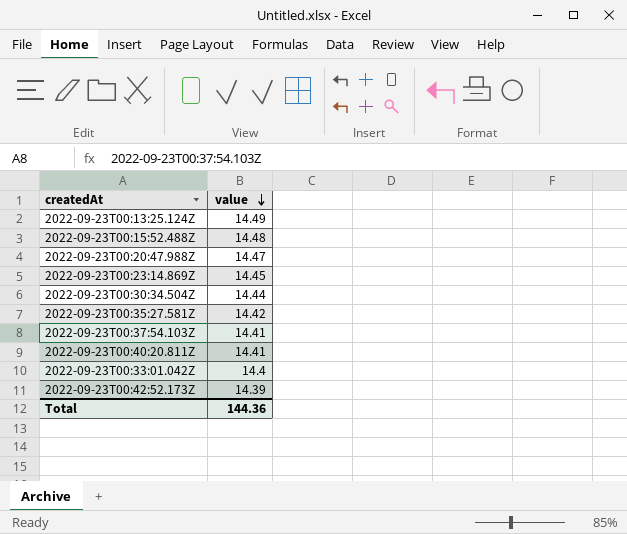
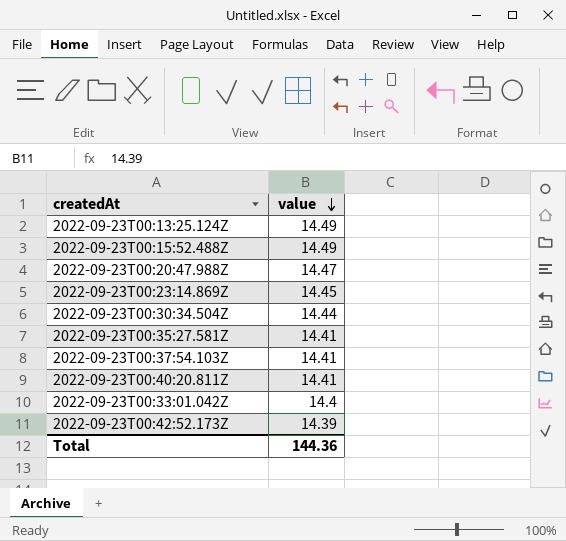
2022-09-23T00:15:52.488Z | value: 14.48 -> 14.49
2022-09-23T00:35:27.581Z | value: 14.42 -> 14.41

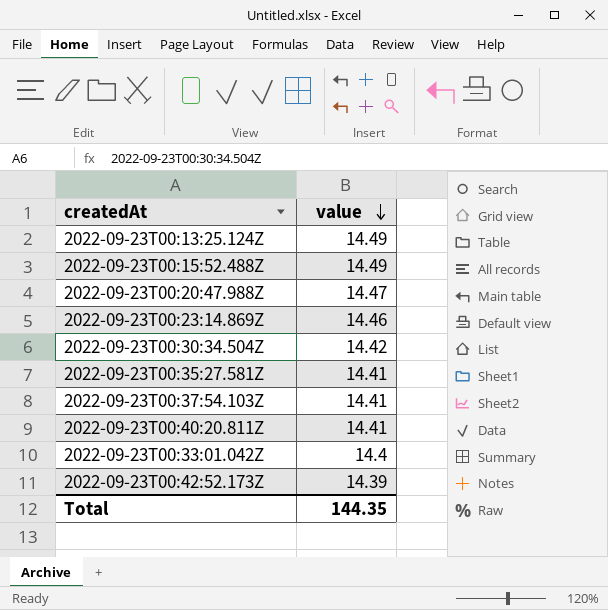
2022-09-23T00:23:14.869Z | value: 14.45 -> 14.46
2022-09-23T00:30:34.504Z | value: 14.44 -> 14.42
Total | value: 144.36 -> 144.35

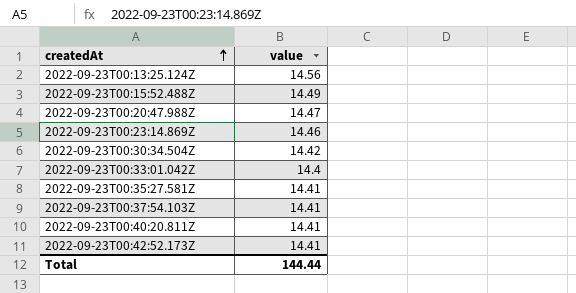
row order: value descending -> createdAt ascending
2022-09-23T00:13:25.124Z | value: 14.49 -> 14.56
2022-09-23T00:42:52.173Z | value: 14.39 -> 14.41
Total | value: 144.35 -> 144.44

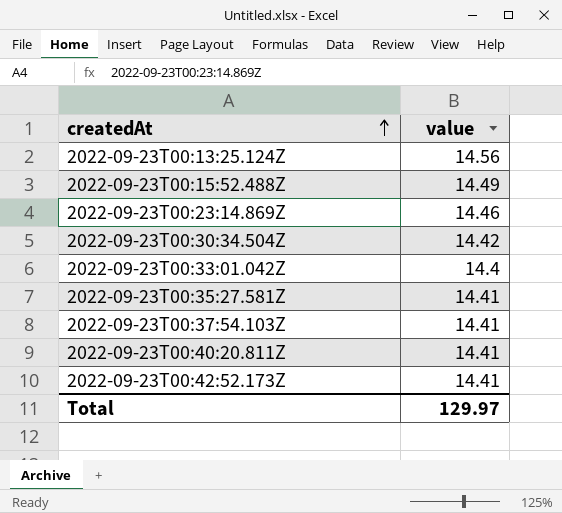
row 2022-09-23T00:20:47.988Z: 14.47 -> none
Total | value: 144.44 -> 129.97

